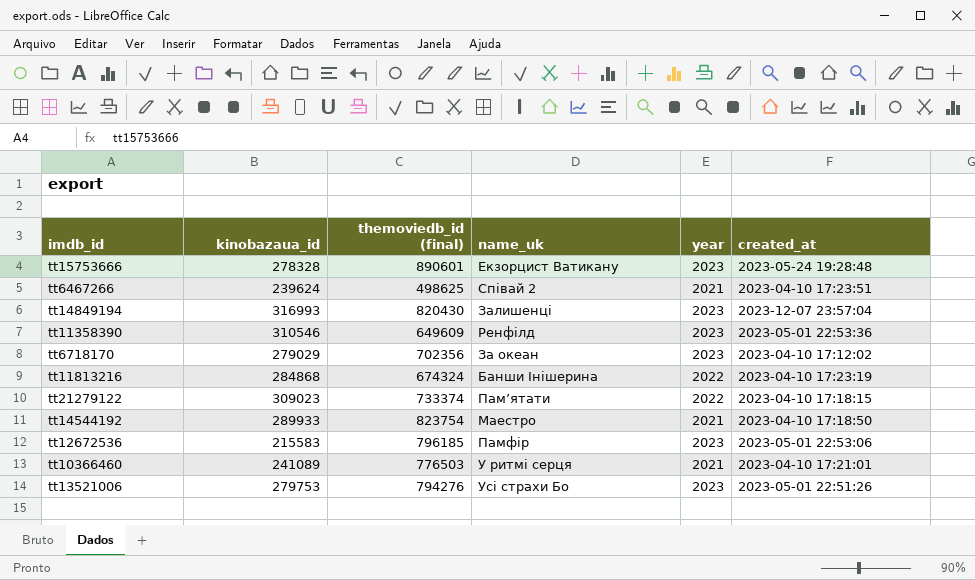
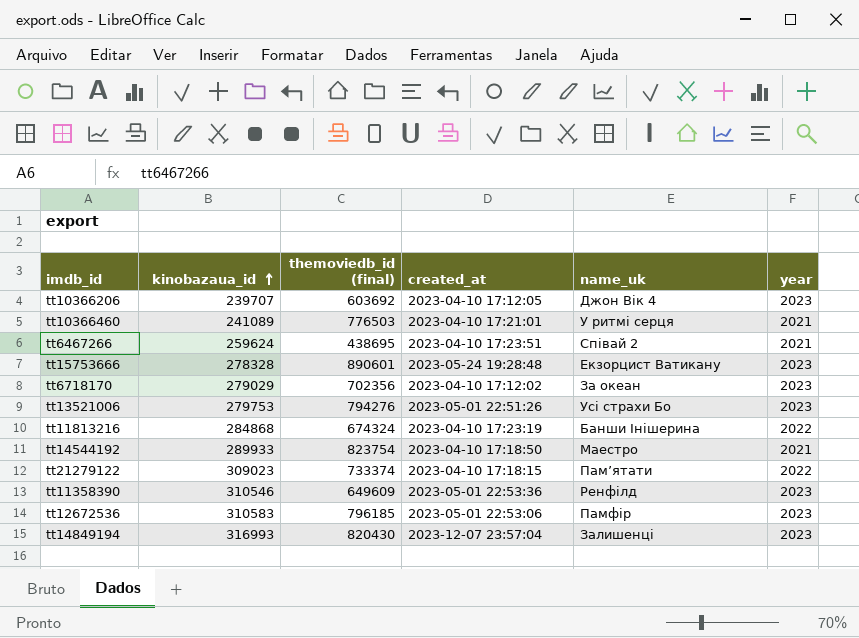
row order: none -> kinobazaua_id ascending
column created_at | position: 6 -> 4
row tt10366206: none -> 239707 | 603692 | 2023-04-10 17:12:05 | Джон Вік 4 | 2023
tt6467266 | kinobazaua_id: 239624 -> 259624
tt6467266 | themoviedb_id (final): 498625 -> 438695
tt12672536 | kinobazaua_id: 215583 -> 310583

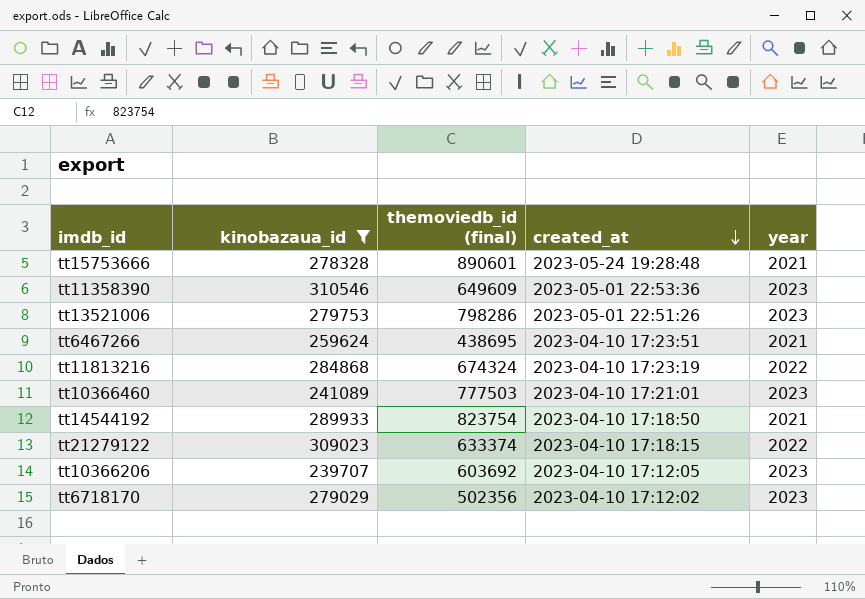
filter: none -> kinobazaua_id <= 310546
row order: kinobazaua_id ascending -> created_at descending
column name_uk | position: 5 -> none
tt15753666 | year: 2023 -> 2021
tt13521006 | themoviedb_id (final): 794276 -> 798286
tt10366460 | themoviedb_id (final): 776503 -> 777503
tt10366460 | year: 2021 -> 2023
tt21279122 | themoviedb_id (final): 733374 -> 633374
tt6718170 | themoviedb_id (final): 702356 -> 502356

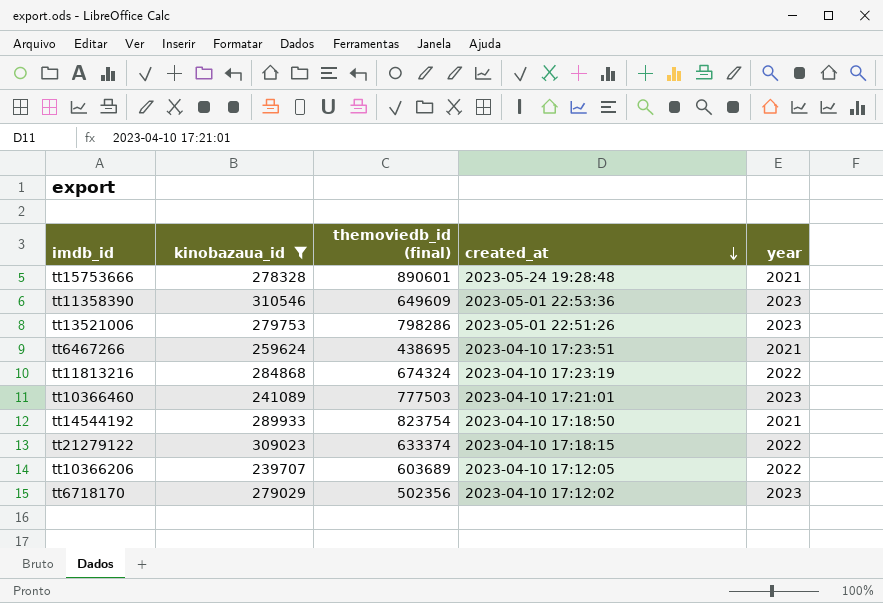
tt10366206 | themoviedb_id (final): 603692 -> 603689
tt10366206 | year: 2023 -> 2022

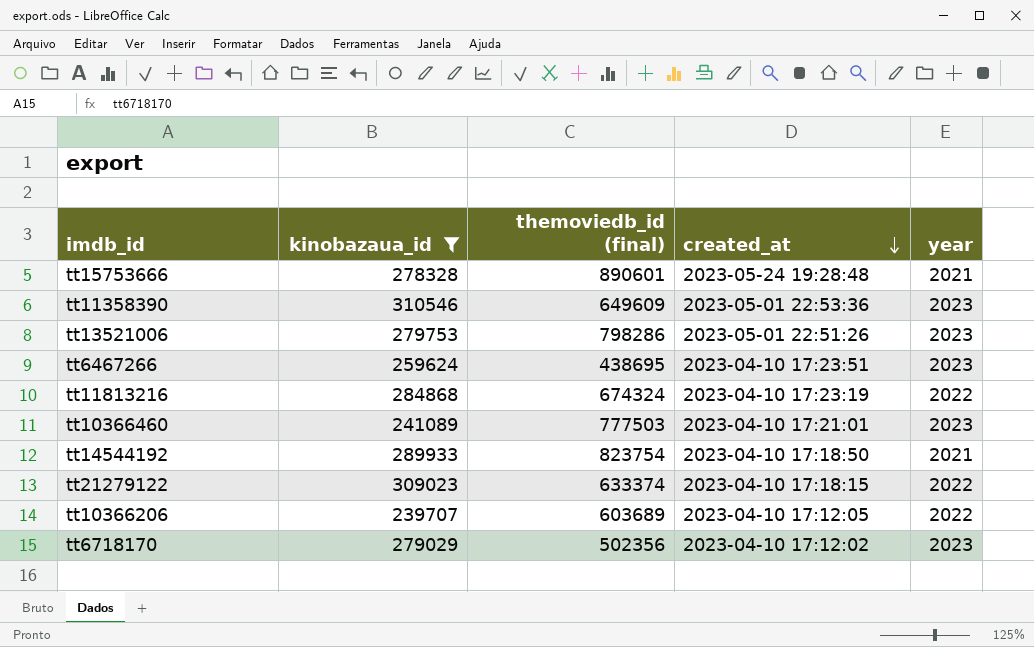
tt6467266 | year: 2021 -> 2023

